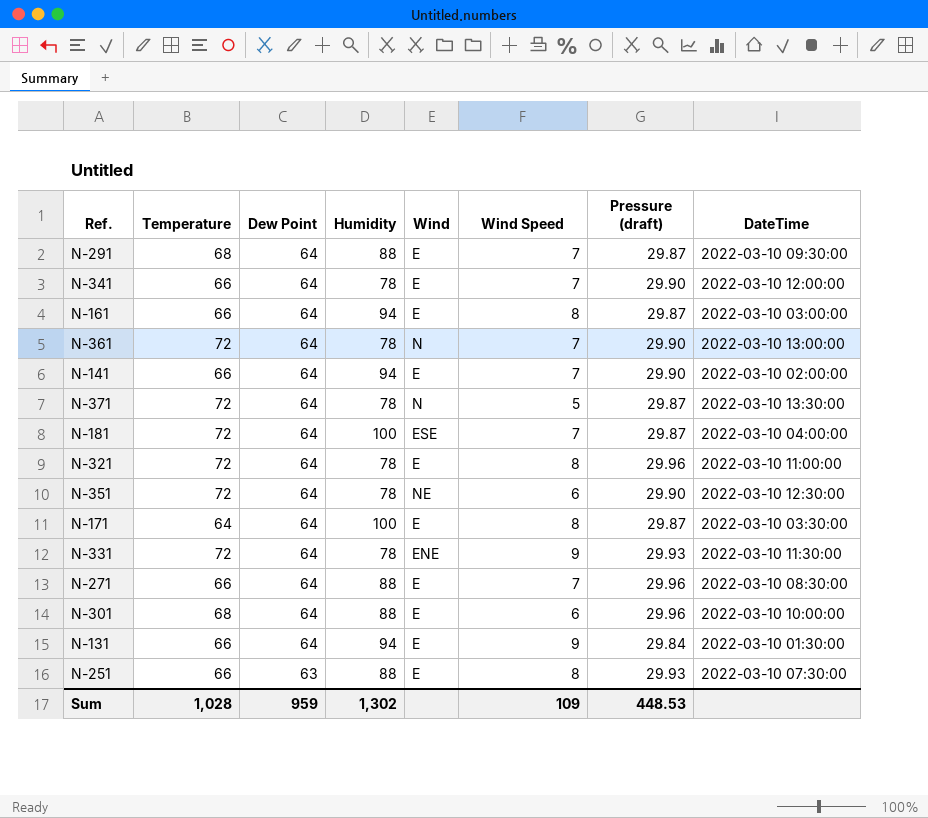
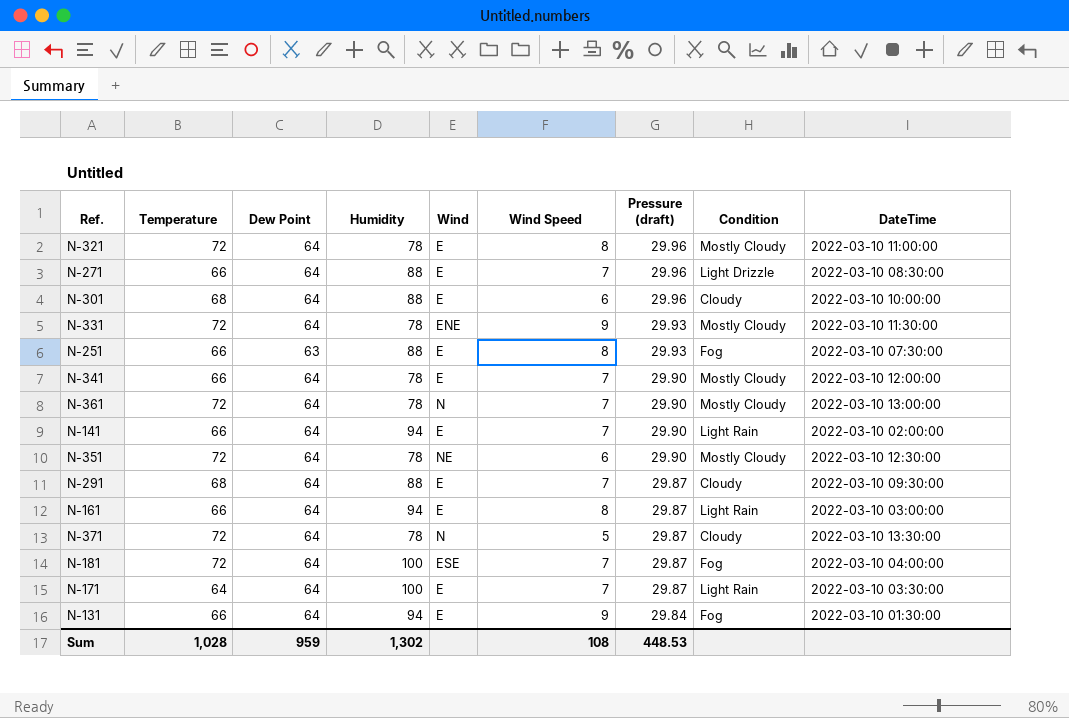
row order: Dew Point descending -> Pressure (draft) descending
column Condition | position: none -> 8
N-171 | Wind Speed: 8 -> 7
Sum | Wind Speed: 109 -> 108

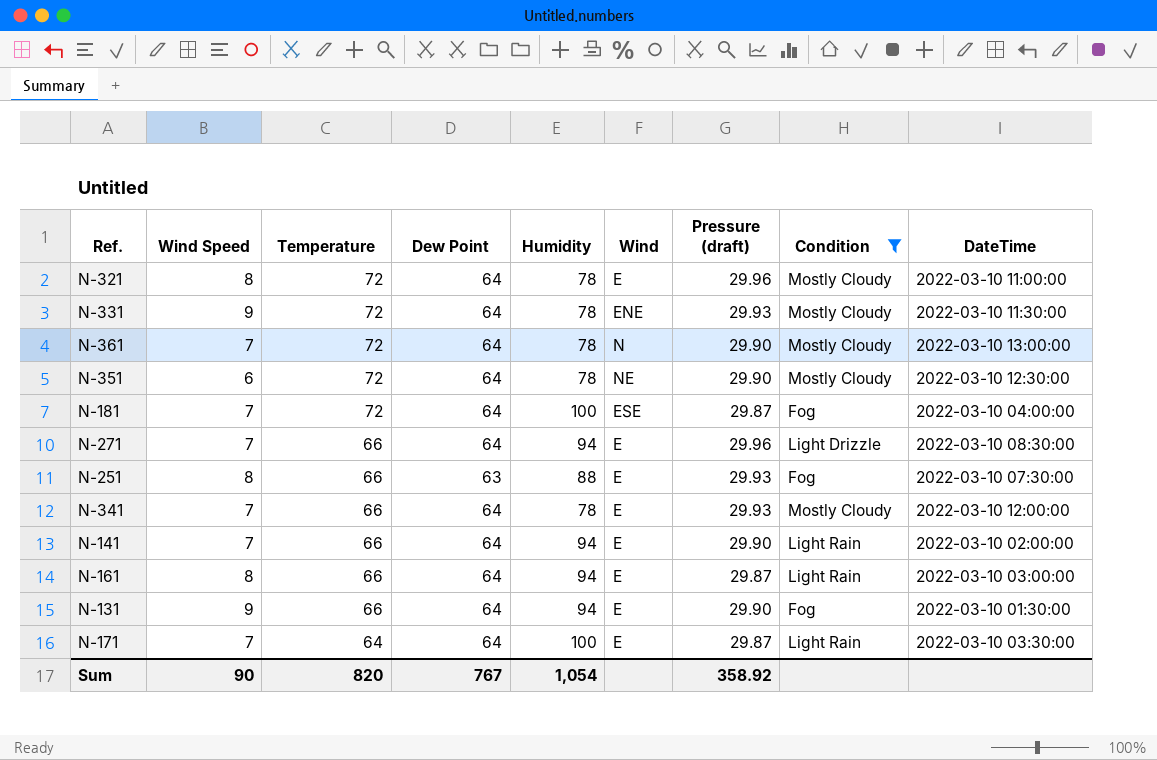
filter: none -> Condition != Cloudy
row order: Pressure (draft) descending -> Temperature descending
column Wind Speed | position: 6 -> 2
N-271 | Humidity: 88 -> 94
N-341 | Pressure (draft): 29.90 -> 29.93
N-131 | Pressure (draft): 29.84 -> 29.90
Sum | Wind Speed: 108 -> 90
Sum | Temperature: 1,028 -> 820
Sum | Dew Point: 959 -> 767
Sum | Humidity: 1,302 -> 1,054
Sum | Pressure (draft): 448.53 -> 358.92

